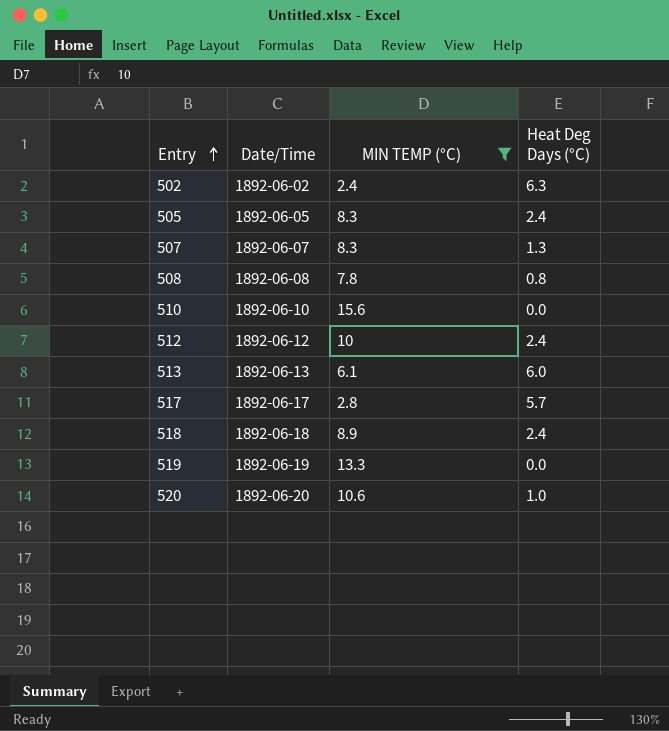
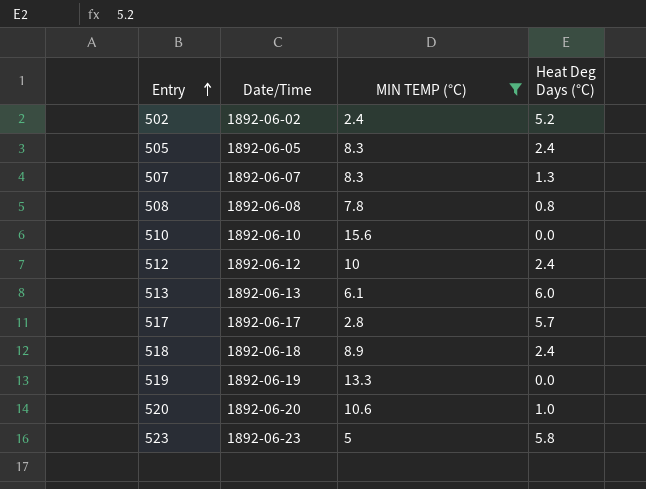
502 | Heat Deg Days (°C): 6.3 -> 5.2
row 523: none -> 1892-06-23 | 5 | 5.8

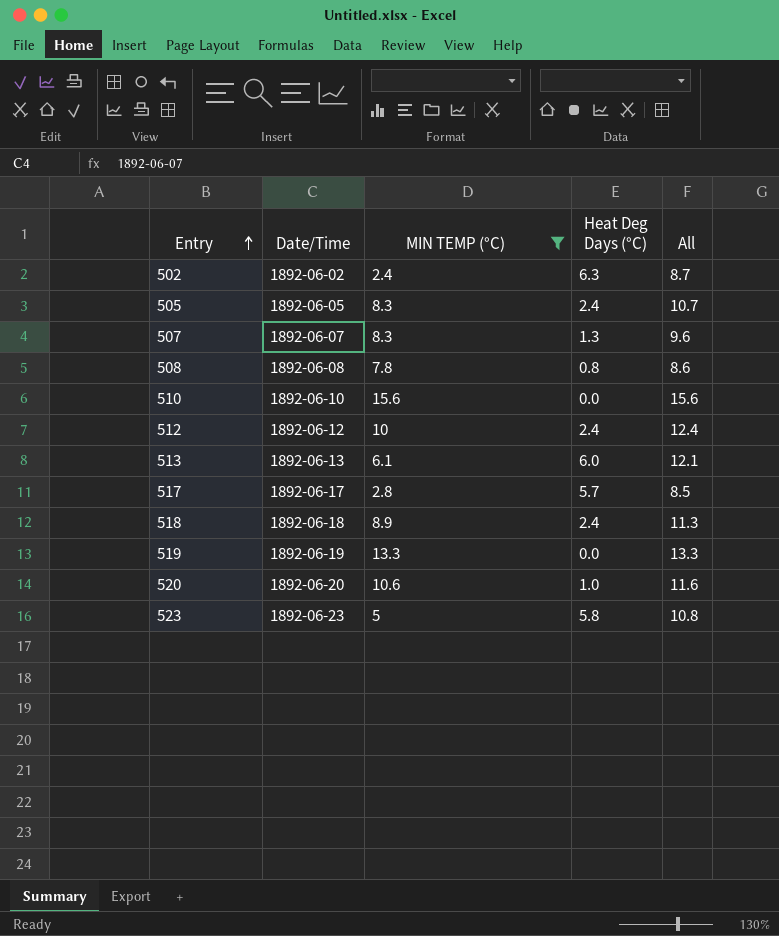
column All | formula: none -> [MIN TEMP (°C)] + [Heat Deg Days (°C)]
502 | Heat Deg Days (°C): 5.2 -> 6.3

